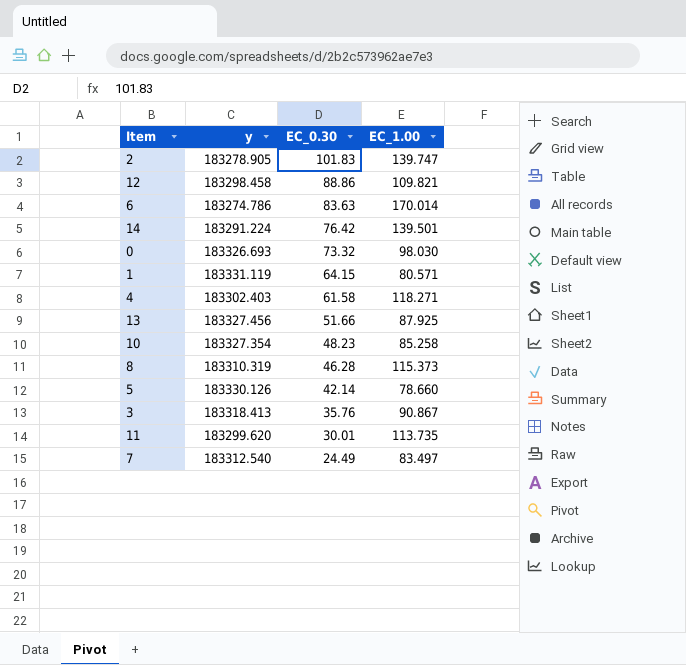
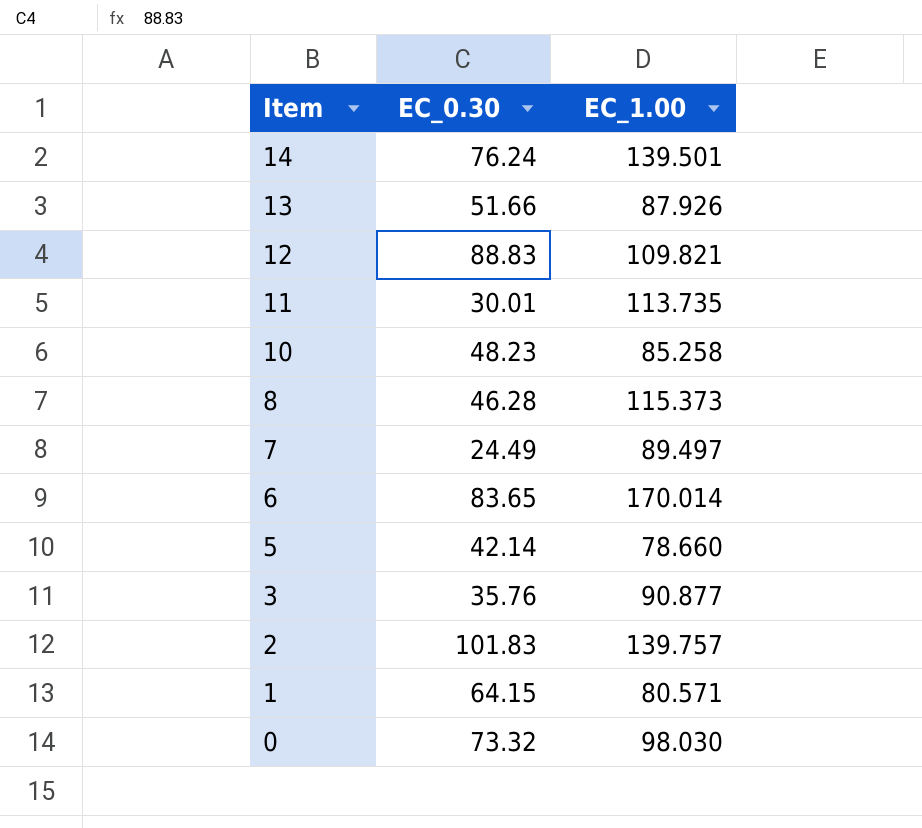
row order: EC_0.30 descending -> Item descending
column y | position: 2 -> none
row 4: 183302.403 | 61.58 | 118.271 -> none
14 | EC_0.30: 76.42 -> 76.24
13 | EC_1.00: 87.925 -> 87.926
12 | EC_0.30: 88.86 -> 88.83
7 | EC_1.00: 83.497 -> 89.497
6 | EC_0.30: 83.63 -> 83.65
3 | EC_1.00: 90.867 -> 90.877
2 | EC_1.00: 139.747 -> 139.757

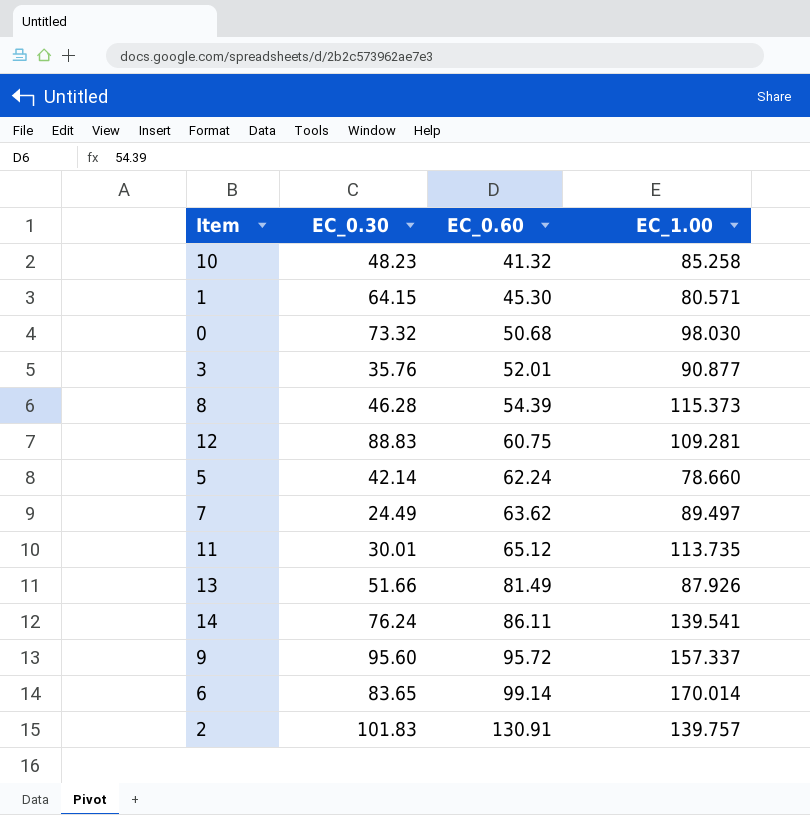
row order: Item descending -> EC_0.60 ascending
column EC_0.60 | position: none -> 3
12 | EC_1.00: 109.821 -> 109.281
14 | EC_1.00: 139.501 -> 139.541
row 9: none -> 95.60 | 95.72 | 157.337

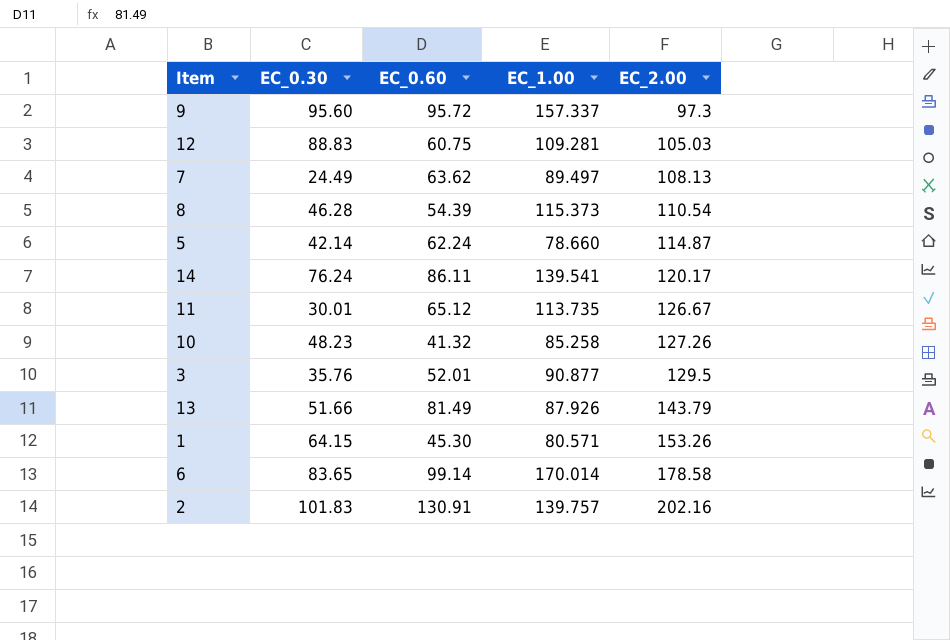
row order: EC_0.60 ascending -> EC_2.00 ascending
column EC_2.00 | position: none -> 5
row 0: 73.32 | 50.68 | 98.030 -> none

